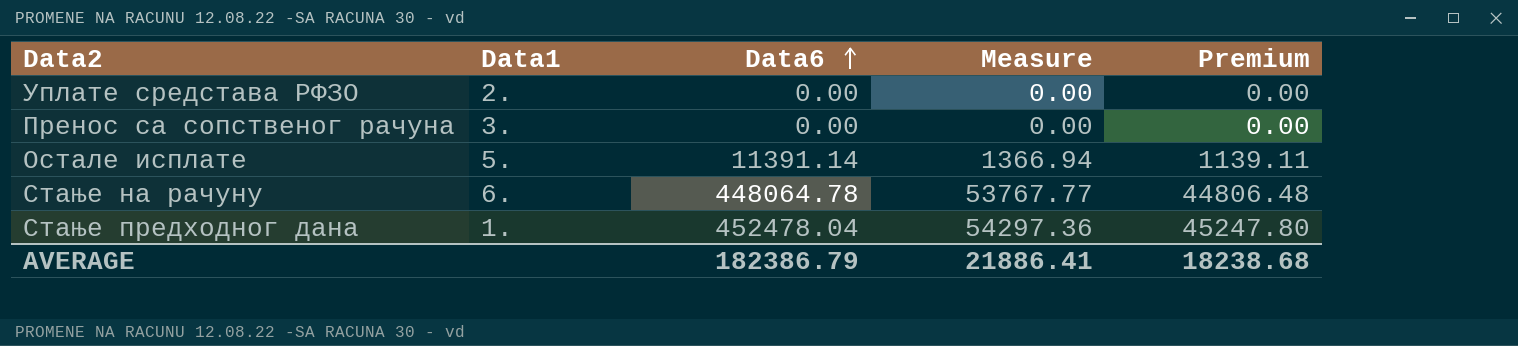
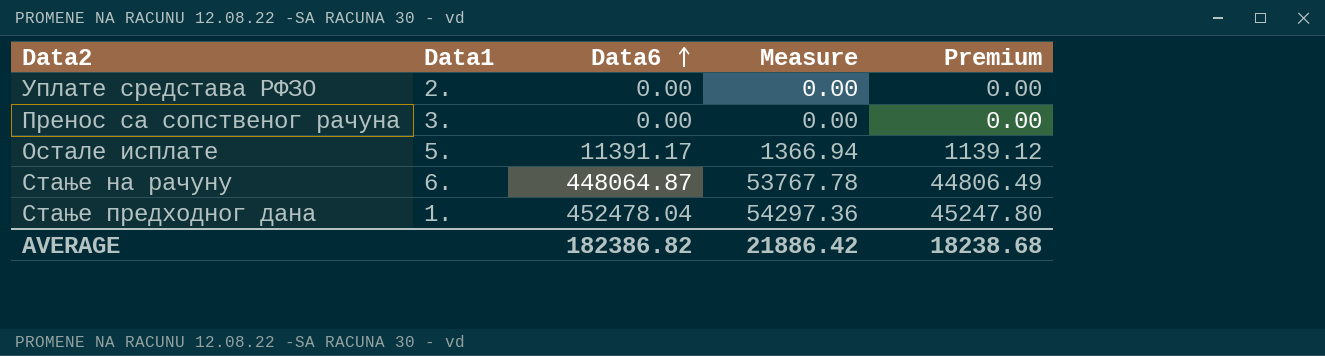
Остале исплате | Data6: 11391.14 -> 11391.17
Остале исплате | Premium: 1139.11 -> 1139.12
Стање на рачуну | Data6: 448064.78 -> 448064.87
Стање на рачуну | Measure: 53767.77 -> 53767.78
Стање на рачуну | Premium: 44806.48 -> 44806.49
AVERAGE | Data6: 182386.79 -> 182386.82
AVERAGE | Measure: 21886.41 -> 21886.42

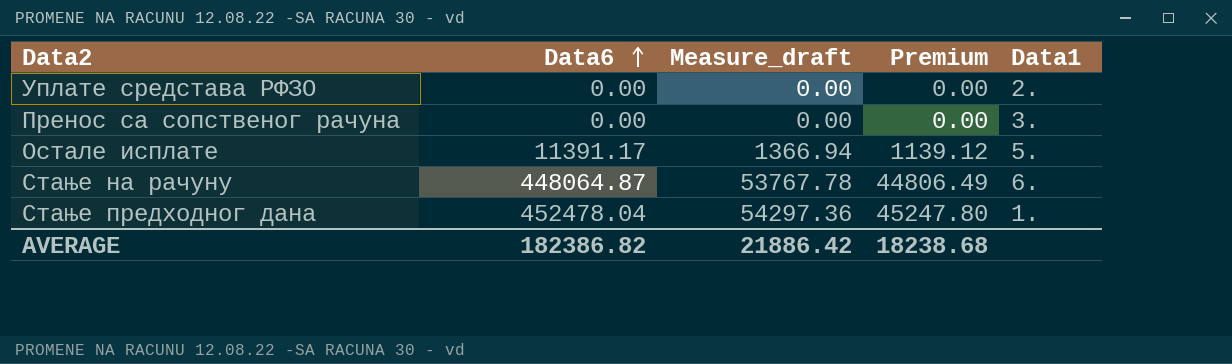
column name: Measure -> Measure_draft
column Data1 | position: 2 -> 5

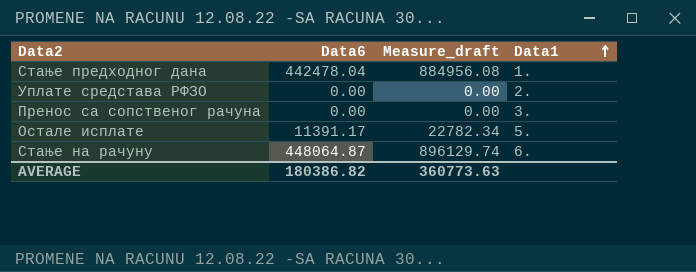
row order: Data6 ascending -> Data1 ascending
column Premium | formula: [Data6] * 0.1 -> none
column Measure_draft | formula: [Data6] * 0.12 -> [Data6] * 2
Стање предходног дана | Data6: 452478.04 -> 442478.04
AVERAGE | Data6: 182386.82 -> 180386.82
AVERAGE | Measure_draft: 21886.42 -> 360773.63

